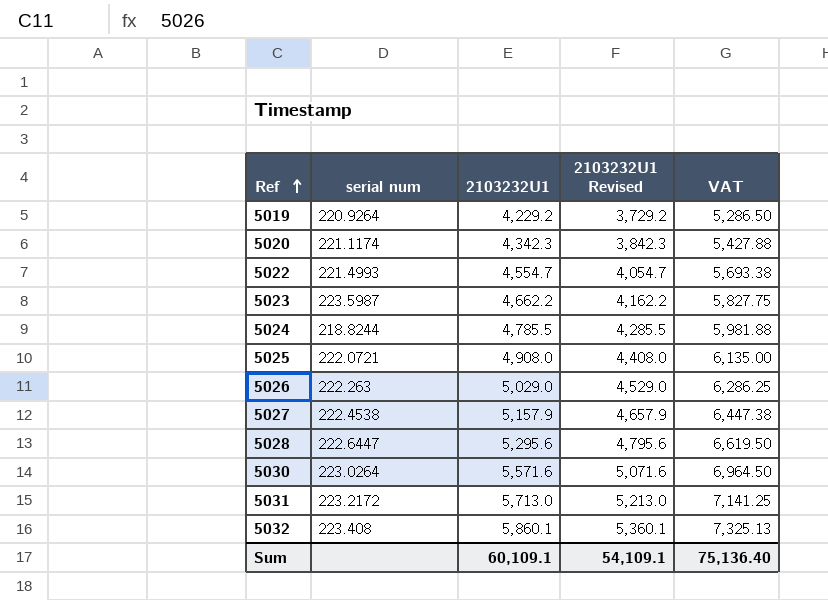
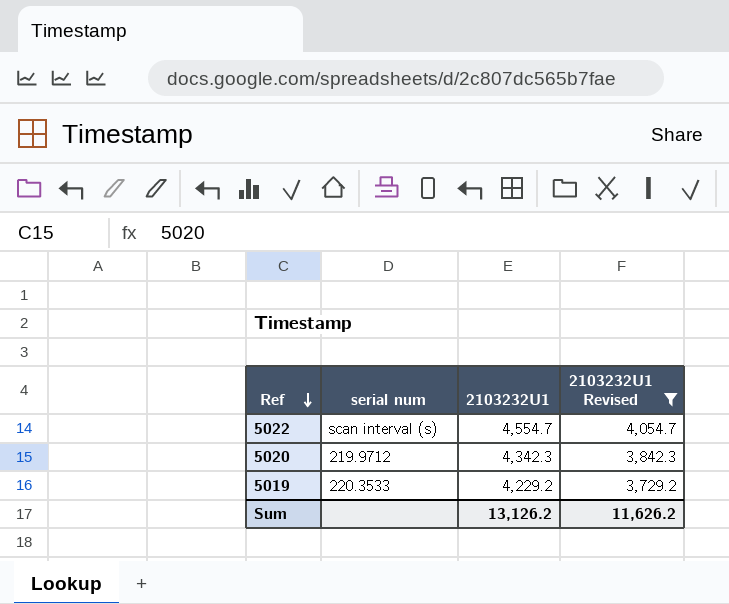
filter: none -> 2103232U1 Revised <= 4,054.7
row order: Ref ascending -> Ref descending
column VAT | formula: [2103232U1] * 1.25 -> none
5022 | serial num: 221.4993 -> scan interval (s)
5020 | serial num: 221.1174 -> 219.9712
5019 | serial num: 220.9264 -> 220.3533
Sum | 2103232U1: 60,109.1 -> 13,126.2
Sum | 2103232U1 Revised: 54,109.1 -> 11,626.2

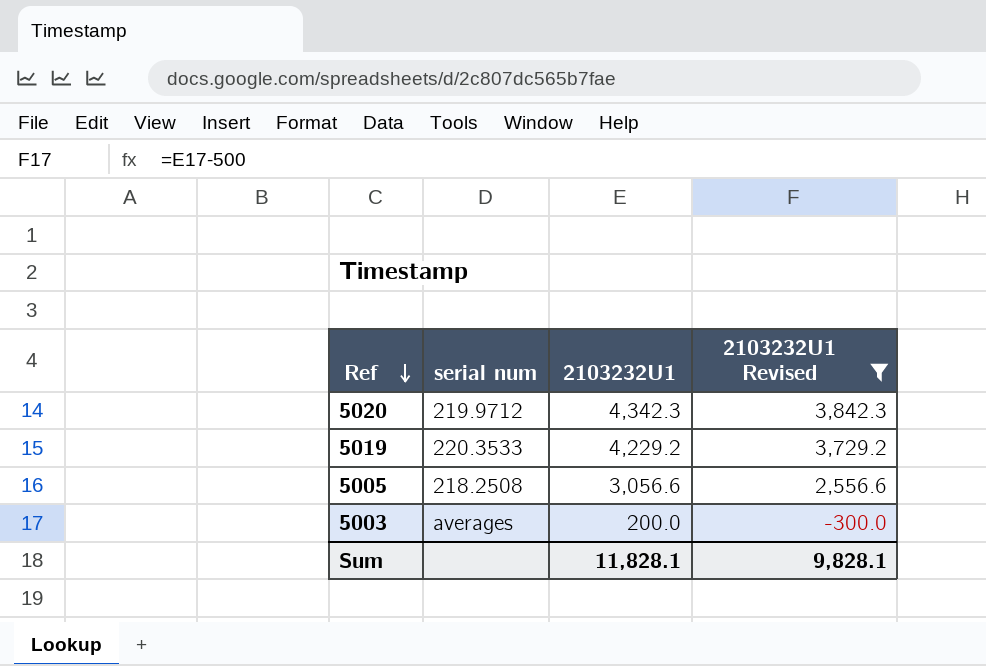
row 5022: scan interval (s) | 4,554.7 | 4,054.7 -> none
row 5005: none -> 218.2508 | 3,056.6 | 2,556.6
row 5003: none -> averages | 200.0 | -300.0
Sum | 2103232U1: 13,126.2 -> 11,828.1
Sum | 2103232U1 Revised: 11,626.2 -> 9,828.1

